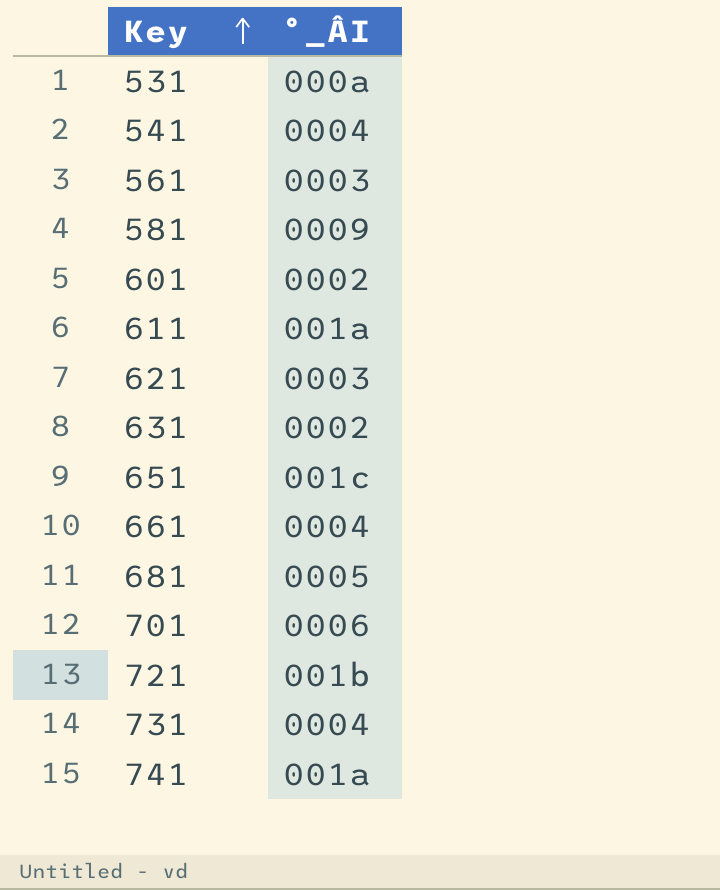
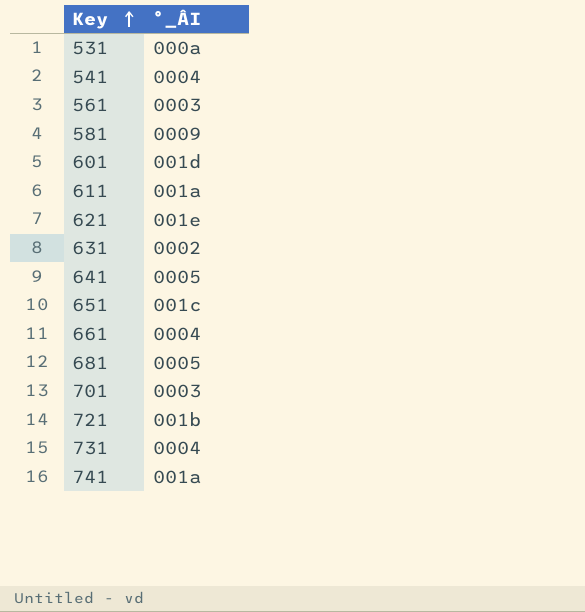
601 | °_ÂI: 0002 -> 001d
621 | °_ÂI: 0003 -> 001e
row 641: none -> 0005
701 | °_ÂI: 0006 -> 0003

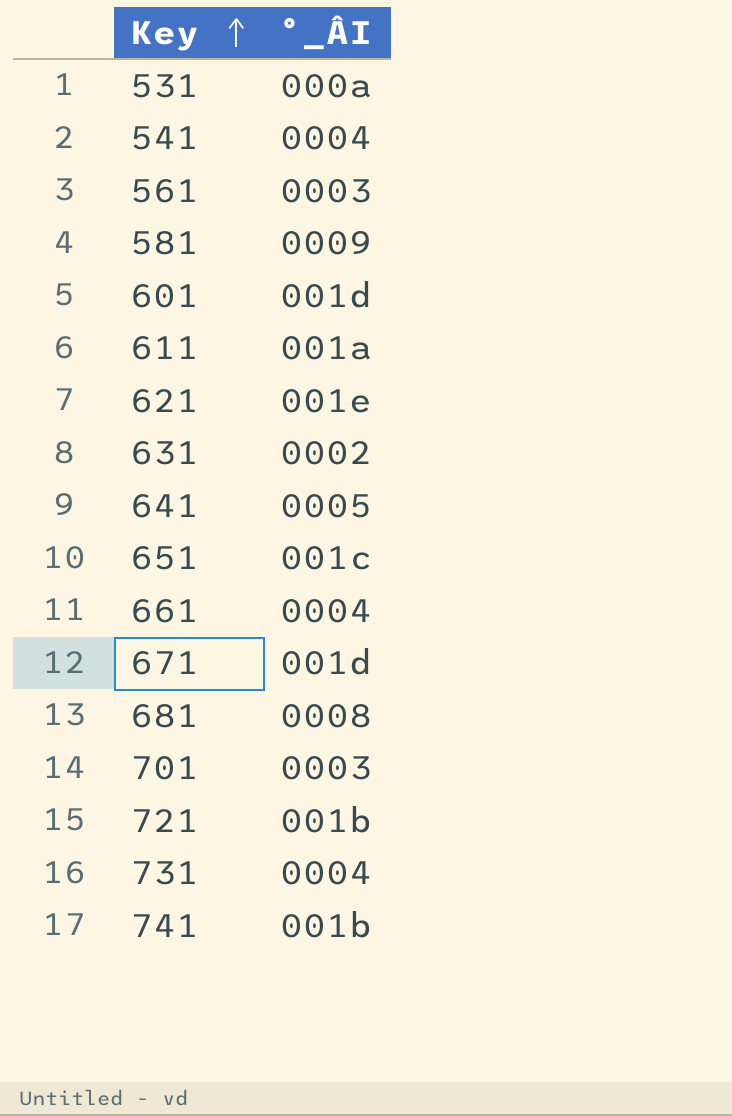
row 671: none -> 001d
681 | °_ÂI: 0005 -> 0008
741 | °_ÂI: 001a -> 001b

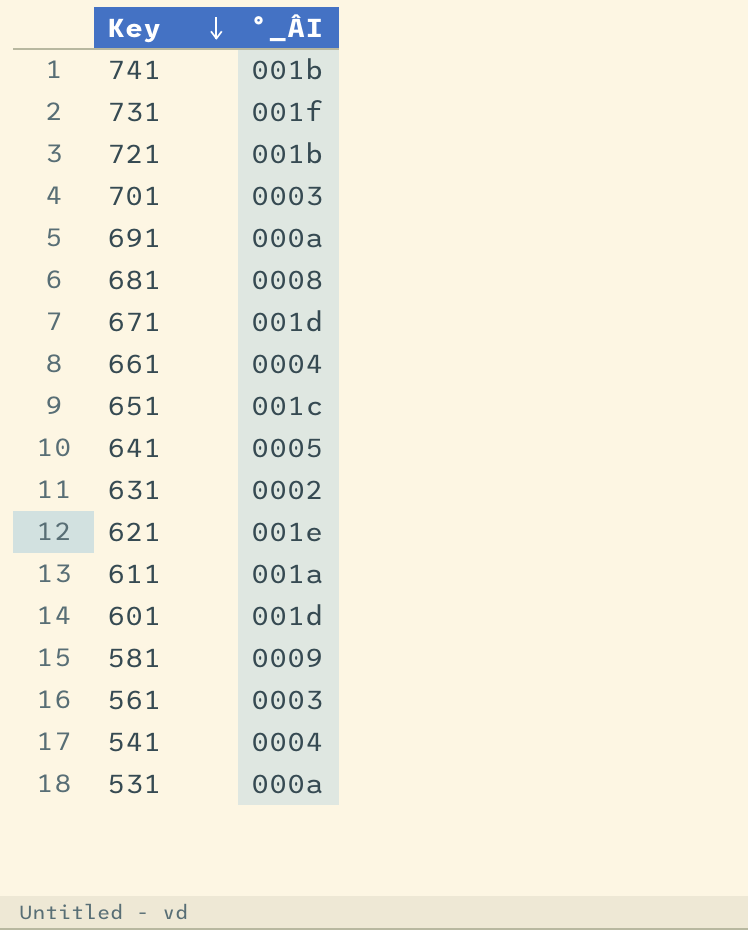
row order: Key ascending -> Key descending
731 | °_ÂI: 0004 -> 001f
row 691: none -> 000a

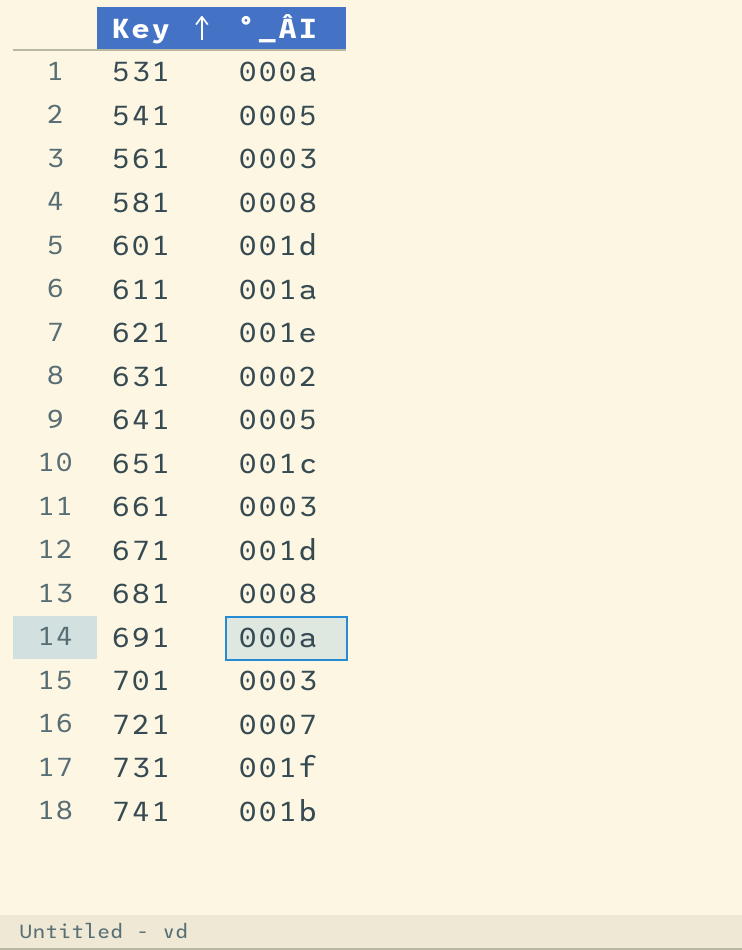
row order: Key descending -> Key ascending
541 | °_ÂI: 0004 -> 0005
581 | °_ÂI: 0009 -> 0008
661 | °_ÂI: 0004 -> 0003
721 | °_ÂI: 001b -> 0007

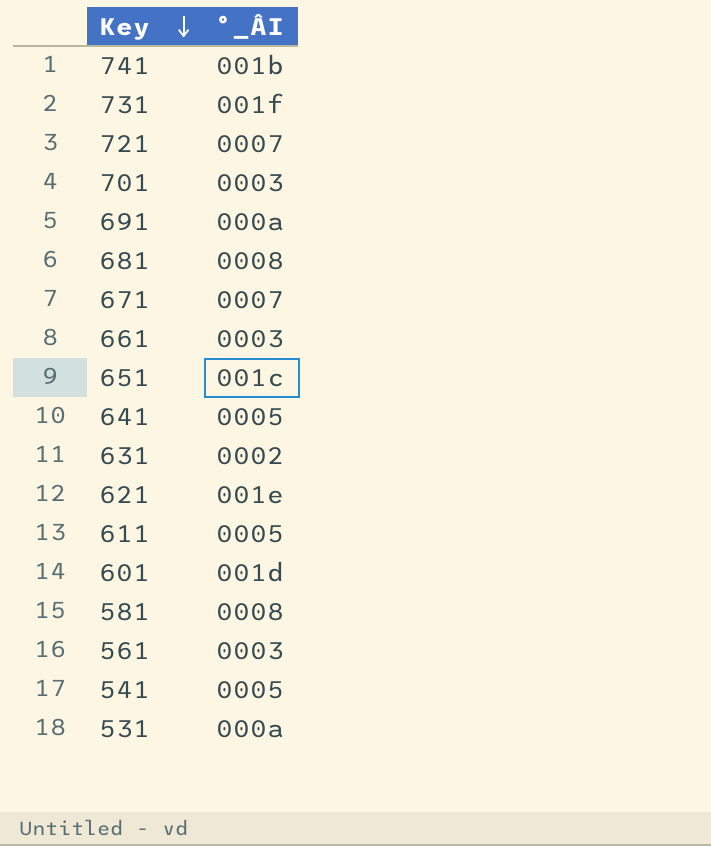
row order: Key ascending -> Key descending
671 | °_ÂI: 001d -> 0007
611 | °_ÂI: 001a -> 0005

